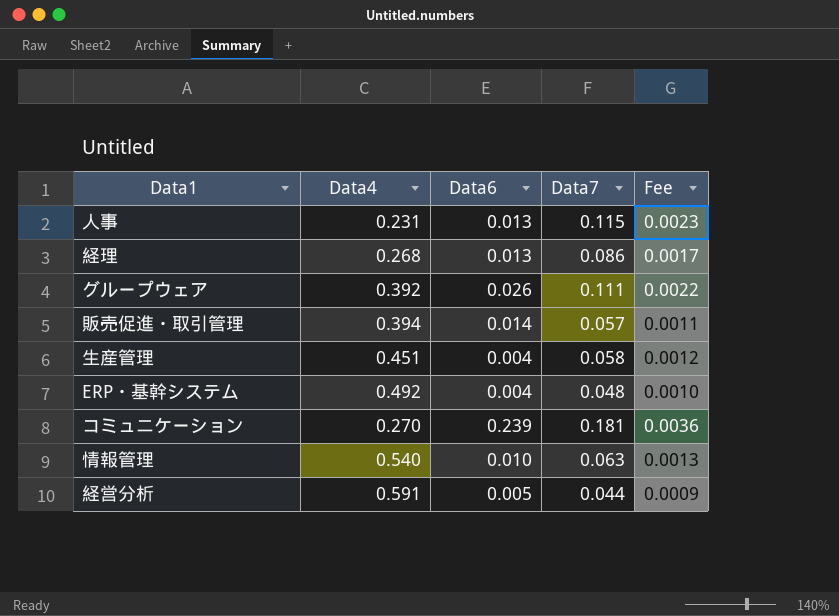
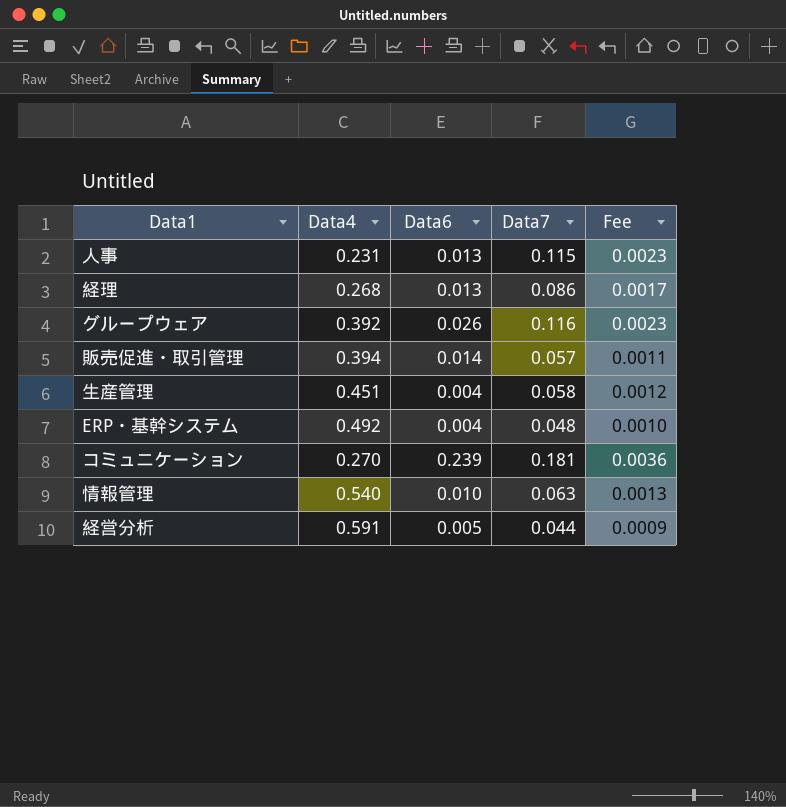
グループウェア | Data7: 0.111 -> 0.116
グループウェア | Fee: 0.0022 -> 0.0023

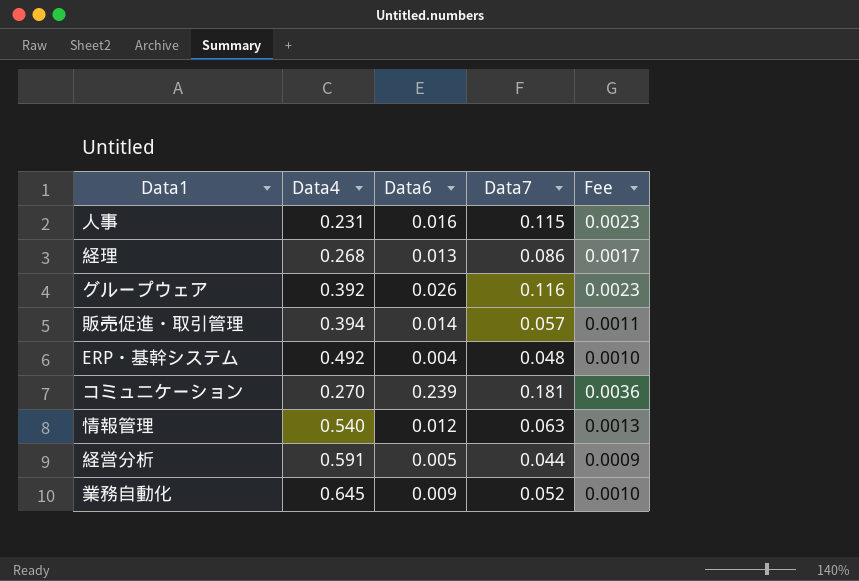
row 生産管理: 0.451 | 0.004 | 0.058 | 0.0012 -> none
人事 | Data6: 0.013 -> 0.016
情報管理 | Data6: 0.010 -> 0.012
row 業務自動化: none -> 0.645 | 0.009 | 0.052 | 0.0010

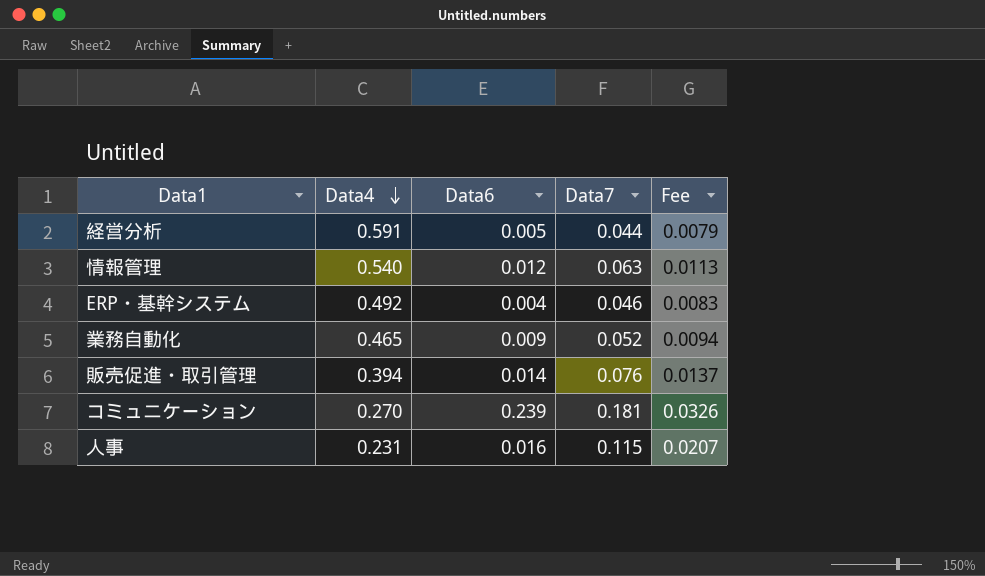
row order: none -> Data4 descending
column Fee | formula: [Data7] * 0.02 -> [Data7] * 0.18
row 経理: 0.268 | 0.013 | 0.086 | 0.0017 -> none
row グループウェア: 0.392 | 0.026 | 0.116 | 0.0023 -> none
ERP・基幹システム | Data7: 0.048 -> 0.046
業務自動化 | Data4: 0.645 -> 0.465
販売促進・取引管理 | Data7: 0.057 -> 0.076

